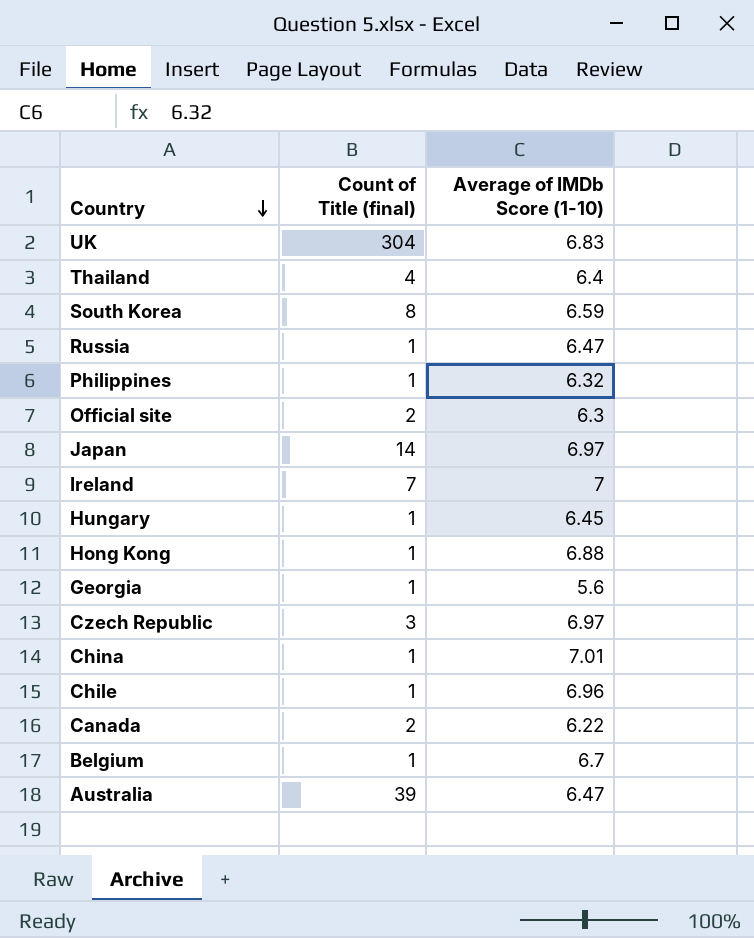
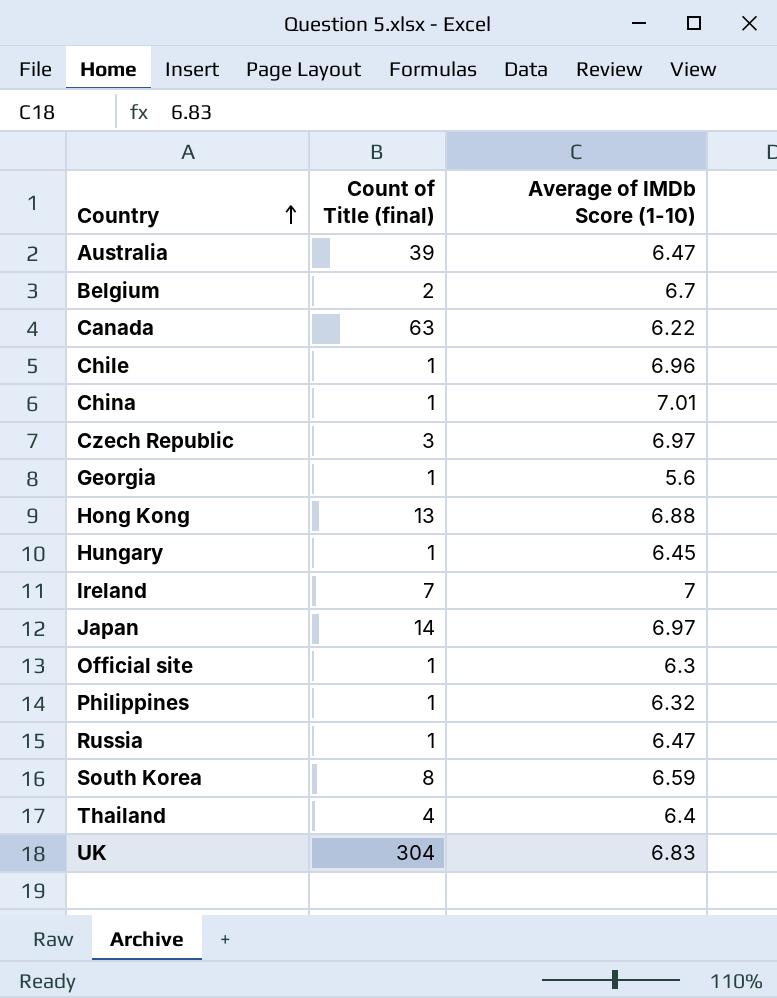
row order: Country descending -> Country ascending
Belgium | Count of Title (final): 1 -> 2
Canada | Count of Title (final): 2 -> 63
Hong Kong | Count of Title (final): 1 -> 13
Official site | Count of Title (final): 2 -> 1

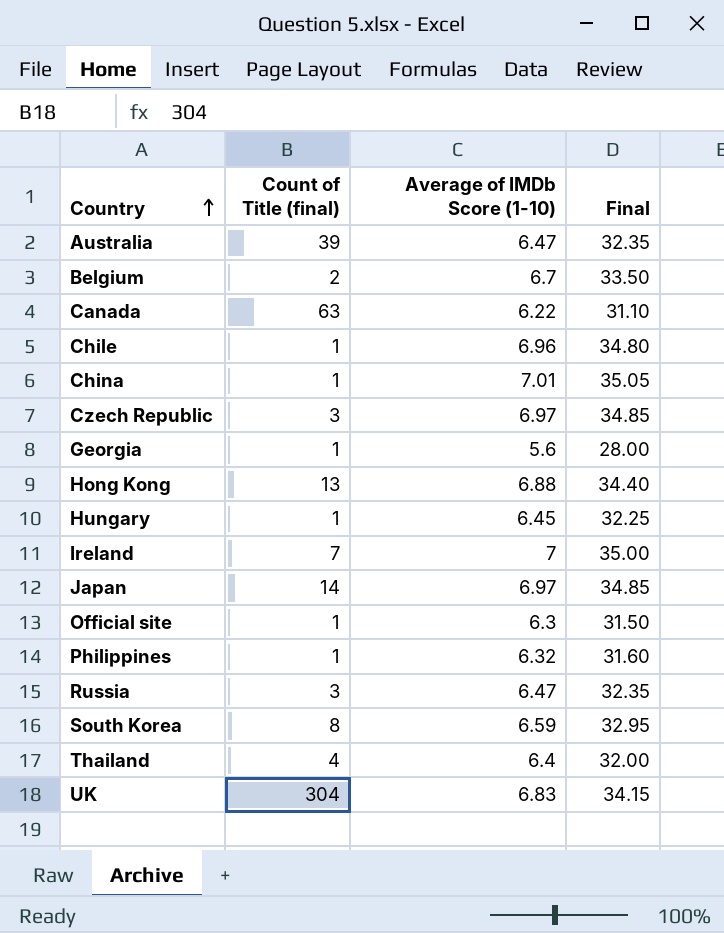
column Final | formula: none -> [Average of IMDb Score (1-10)] * 5
Russia | Count of Title (final): 1 -> 3

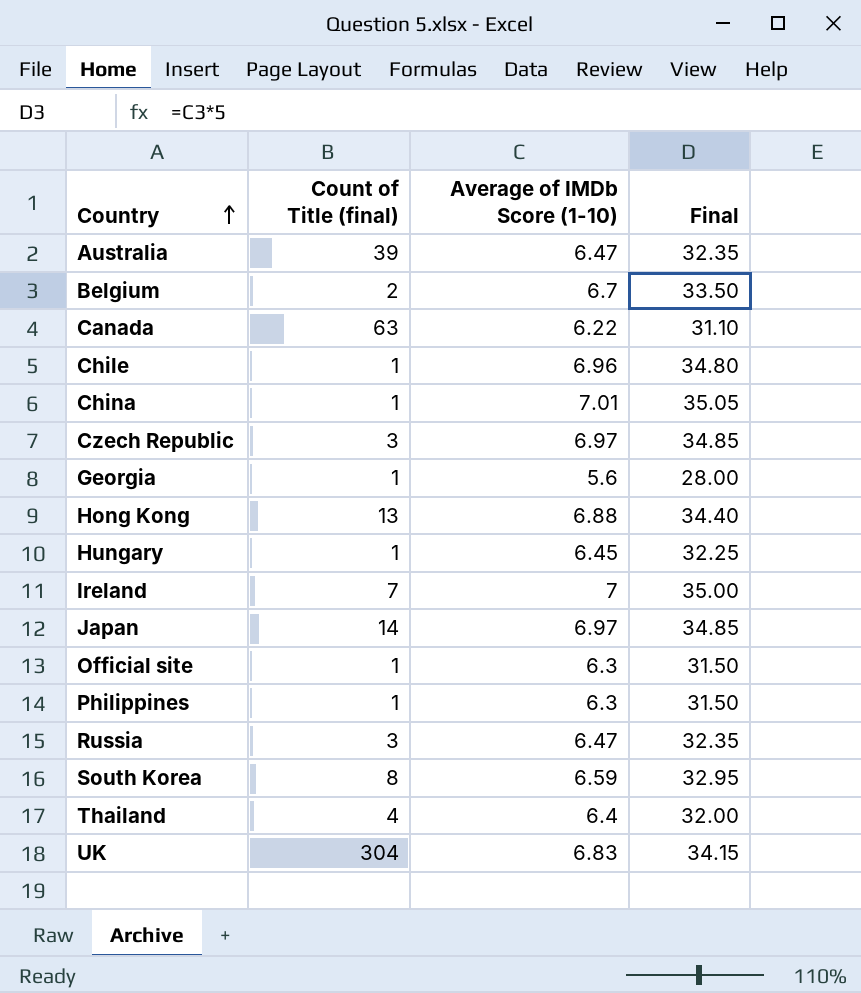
Philippines | Average of IMDb Score (1-10): 6.32 -> 6.3
Philippines | Final: 31.60 -> 31.50

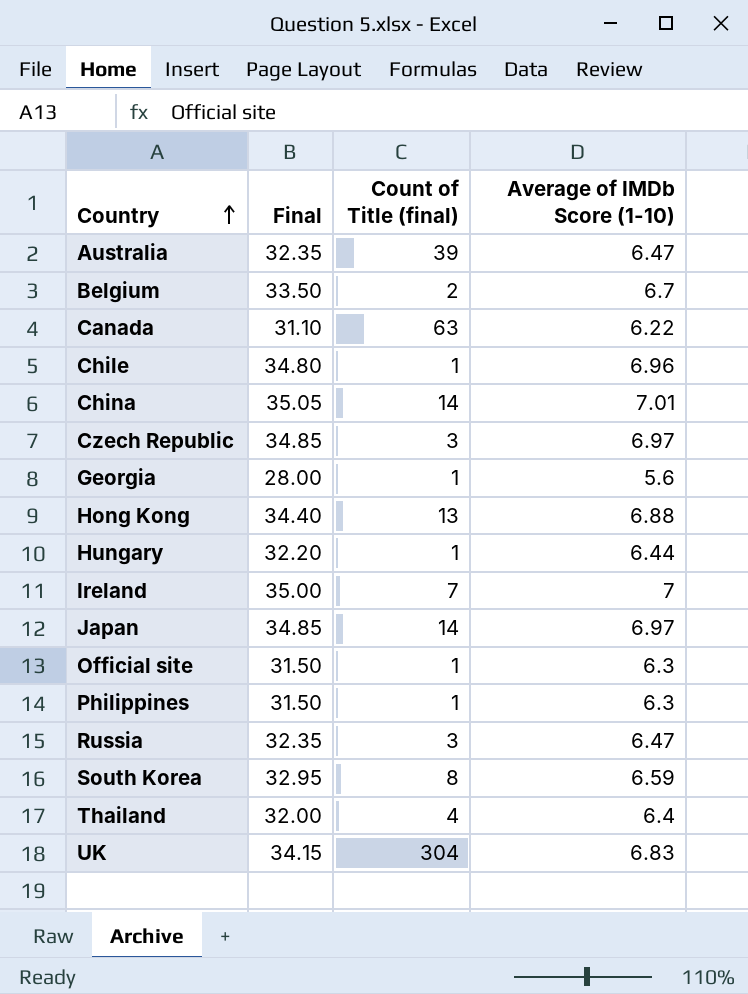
column Final | position: 4 -> 2
China | Count of Title (final): 1 -> 14
Hungary | Final: 32.25 -> 32.20
Hungary | Average of IMDb Score (1-10): 6.45 -> 6.44

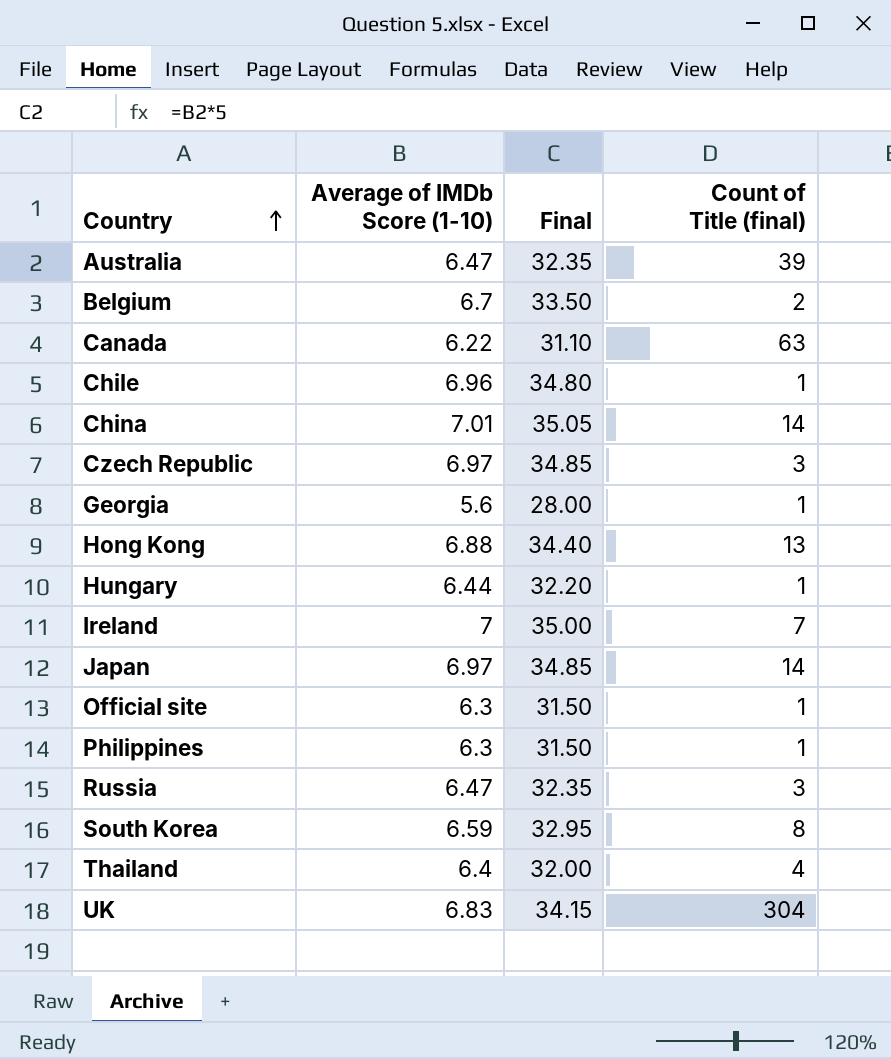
column Average of IMDb Score (1-10) | position: 4 -> 2

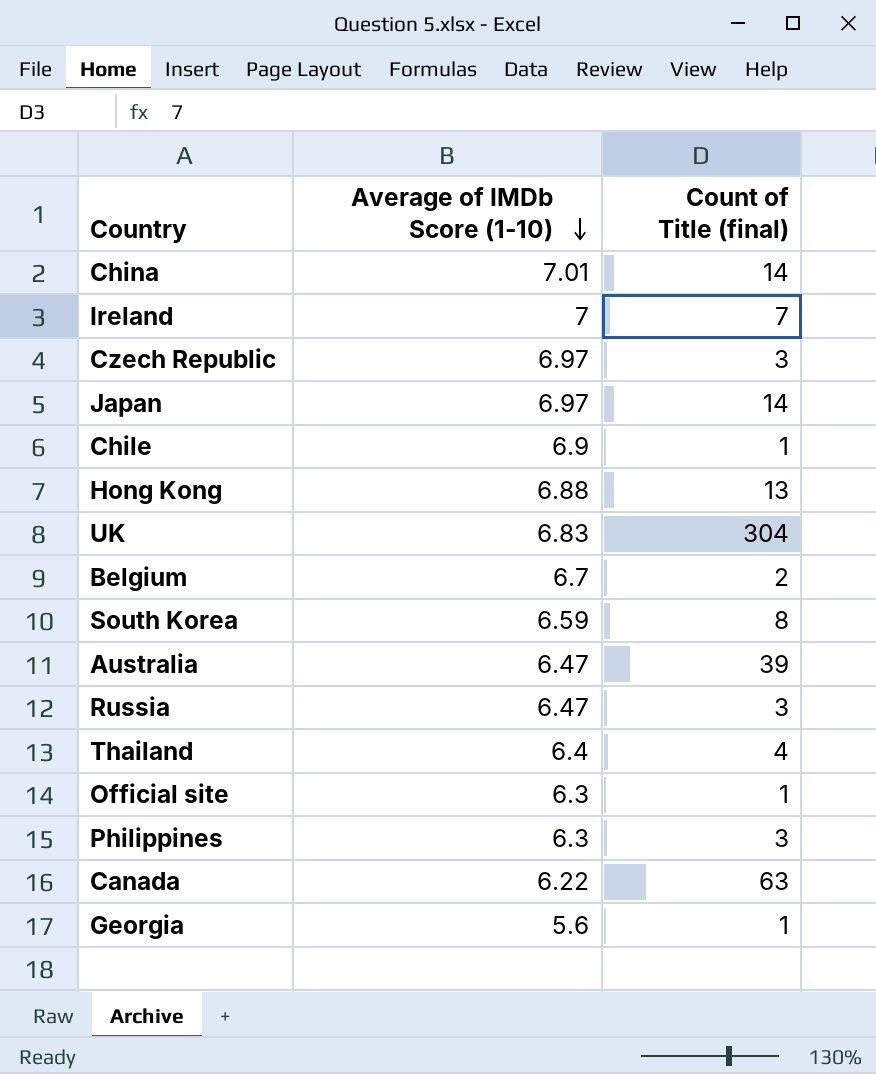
row order: Country ascending -> Average of IMDb Score (1-10) descending
column Final | formula: [Average of IMDb Score (1-10)] * 5 -> none
row Hungary: 6.44 | 32.20 | 1 -> none
Chile | Average of IMDb Score (1-10): 6.96 -> 6.9
Philippines | Count of Title (final): 1 -> 3

